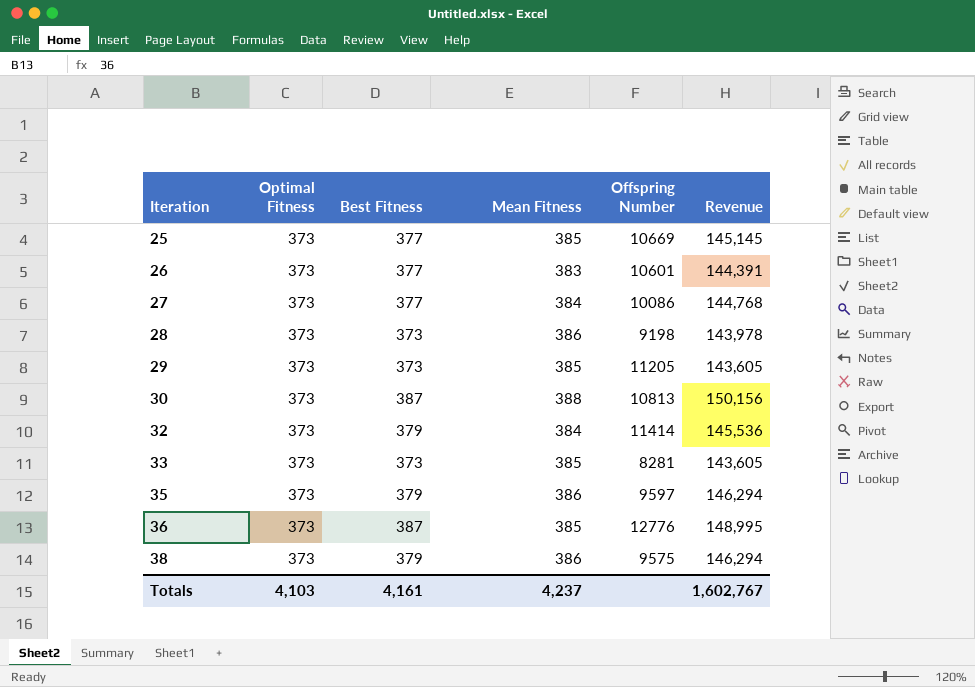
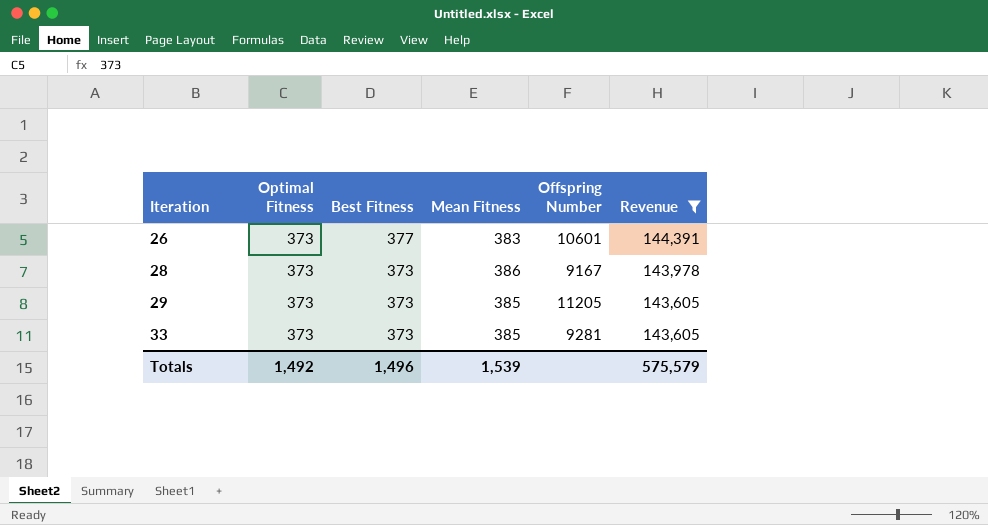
filter: none -> Revenue <= 144,391
28 | Offspring Number: 9198 -> 9167
33 | Offspring Number: 8281 -> 9281
Totals | Optimal Fitness: 4,103 -> 1,492
Totals | Best Fitness: 4,161 -> 1,496
Totals | Mean Fitness: 4,237 -> 1,539
Totals | Revenue: 1,602,767 -> 575,579

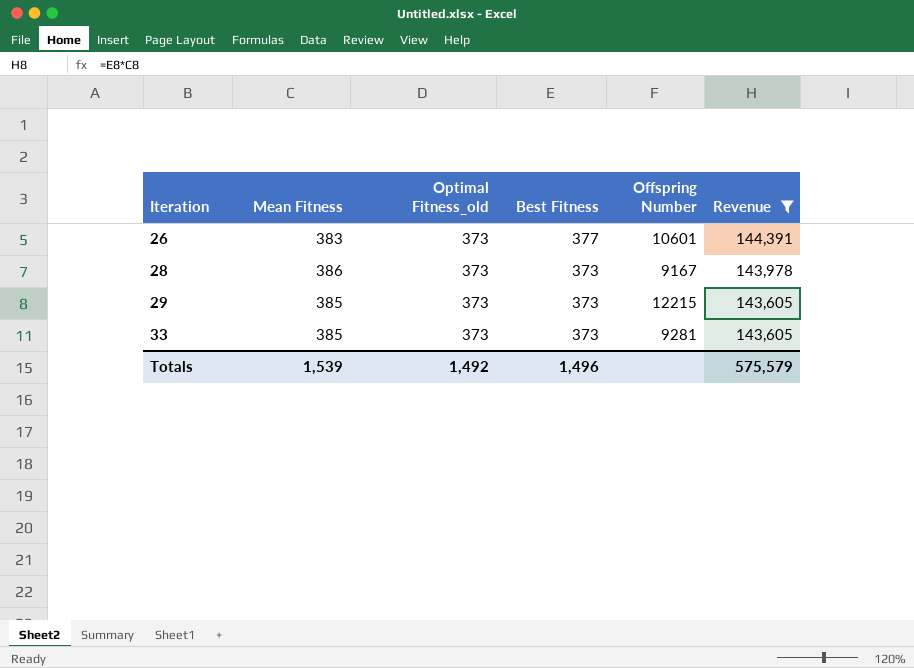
column Mean Fitness | position: 4 -> 2
column name: Optimal Fitness -> Optimal Fitness_old
29 | Offspring Number: 11205 -> 12215

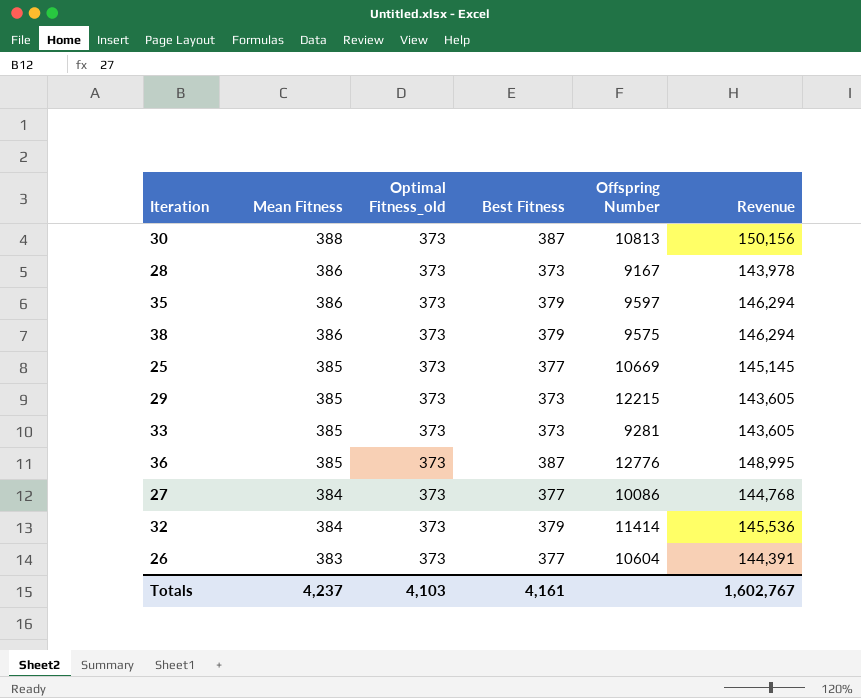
filter: Revenue <= 144,391 -> none
row order: Iteration ascending -> Mean Fitness descending
26 | Offspring Number: 10601 -> 10604
Totals | Mean Fitness: 1,539 -> 4,237
Totals | Optimal Fitness_old: 1,492 -> 4,103
Totals | Best Fitness: 1,496 -> 4,161
Totals | Revenue: 575,579 -> 1,602,767

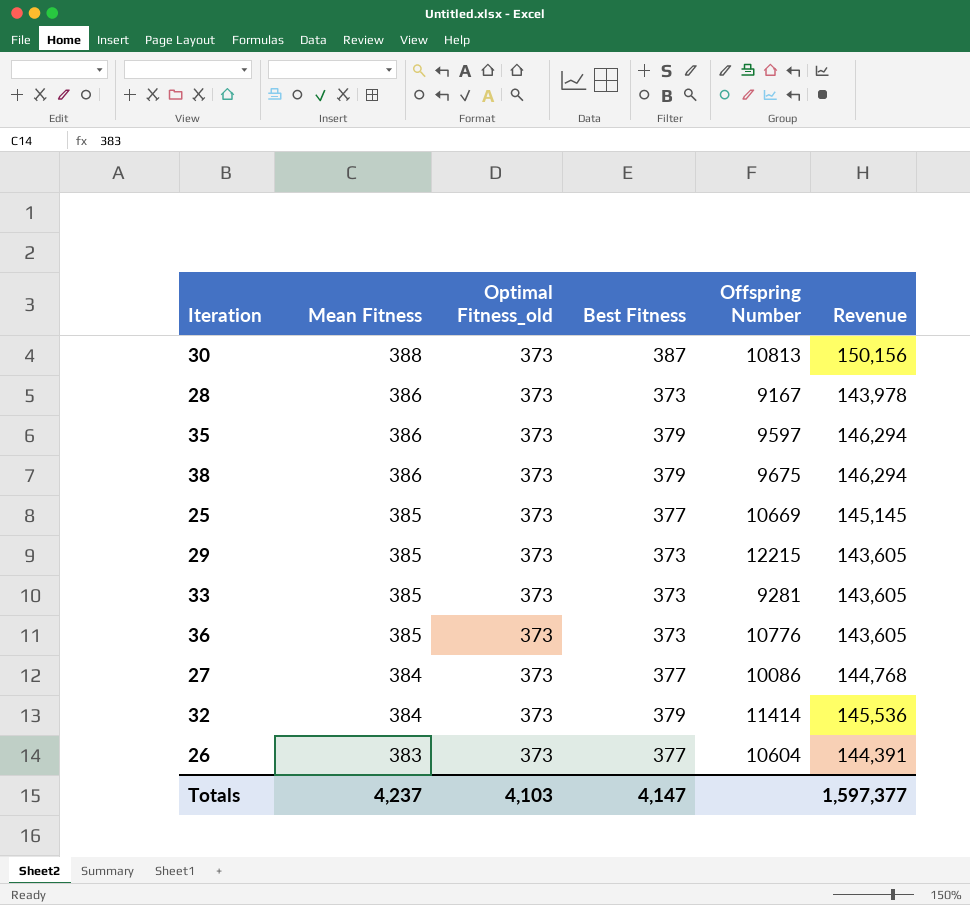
38 | Offspring Number: 9575 -> 9675
36 | Best Fitness: 387 -> 373
36 | Offspring Number: 12776 -> 10776
36 | Revenue: 148,995 -> 143,605
Totals | Best Fitness: 4,161 -> 4,147
Totals | Revenue: 1,602,767 -> 1,597,377

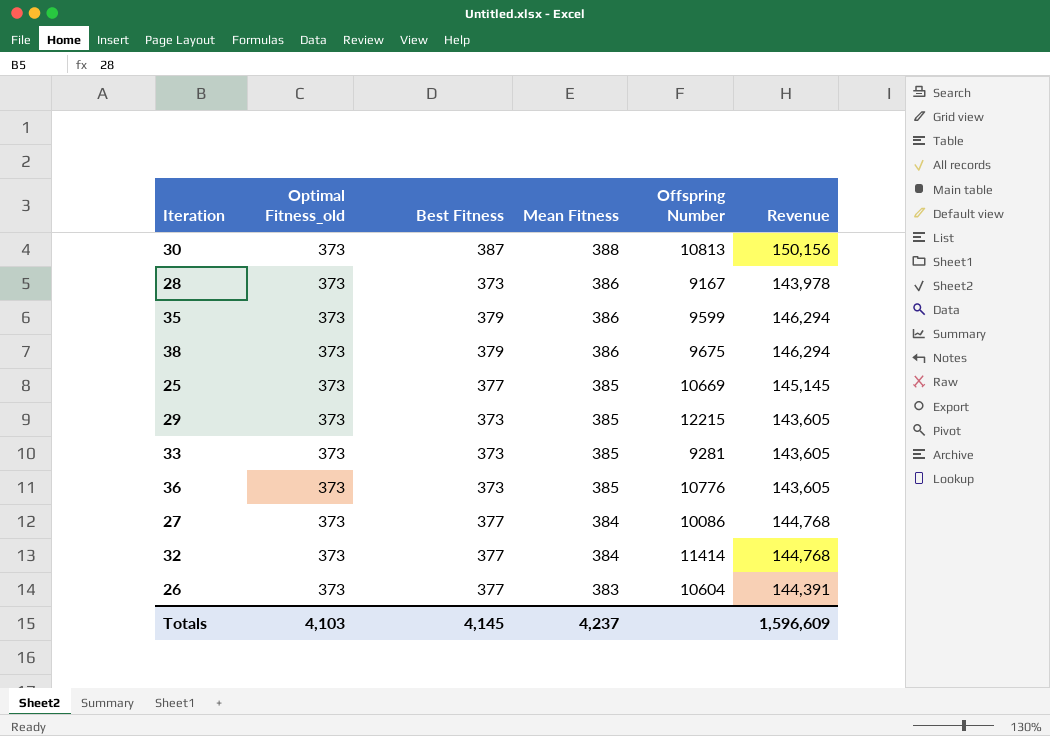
column Mean Fitness | position: 2 -> 4
35 | Offspring Number: 9597 -> 9599
32 | Best Fitness: 379 -> 377
32 | Revenue: 145,536 -> 144,768
Totals | Best Fitness: 4,147 -> 4,145
Totals | Revenue: 1,597,377 -> 1,596,609

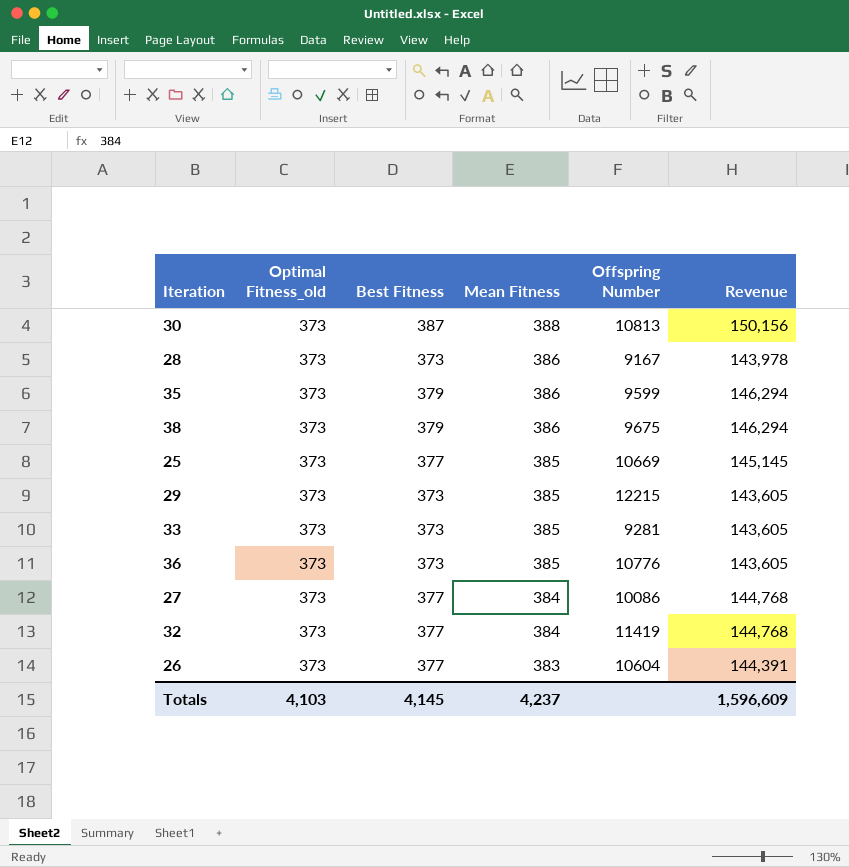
32 | Offspring Number: 11414 -> 11419

